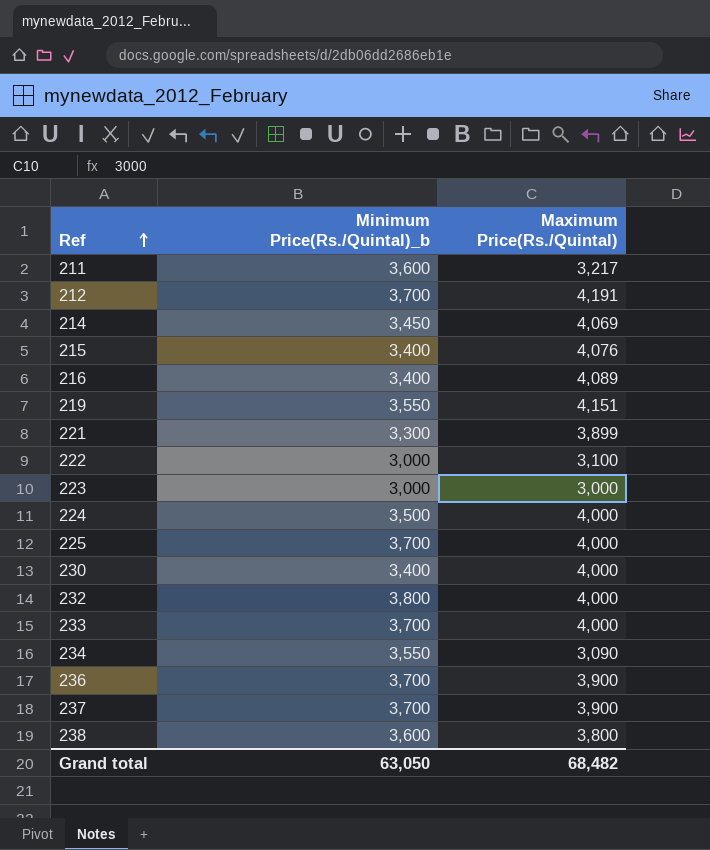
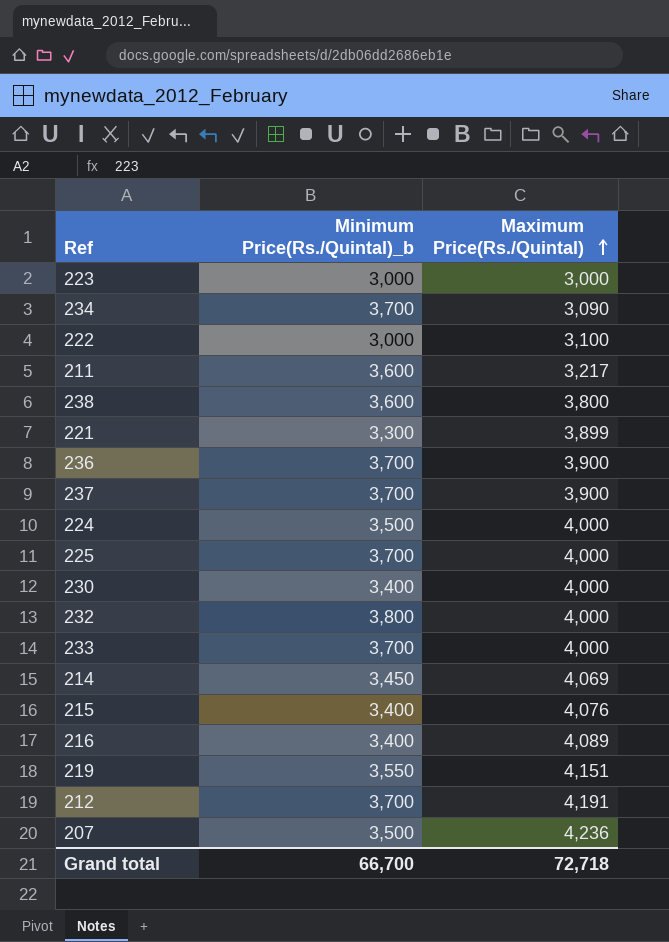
row order: Ref ascending -> Maximum Price(Rs./Quintal) ascending
234 | Minimum Price(Rs./Quintal)_b: 3,550 -> 3,700
row 207: none -> 3,500 | 4,236
Grand total | Minimum Price(Rs./Quintal)_b: 63,050 -> 66,700
Grand total | Maximum Price(Rs./Quintal): 68,482 -> 72,718

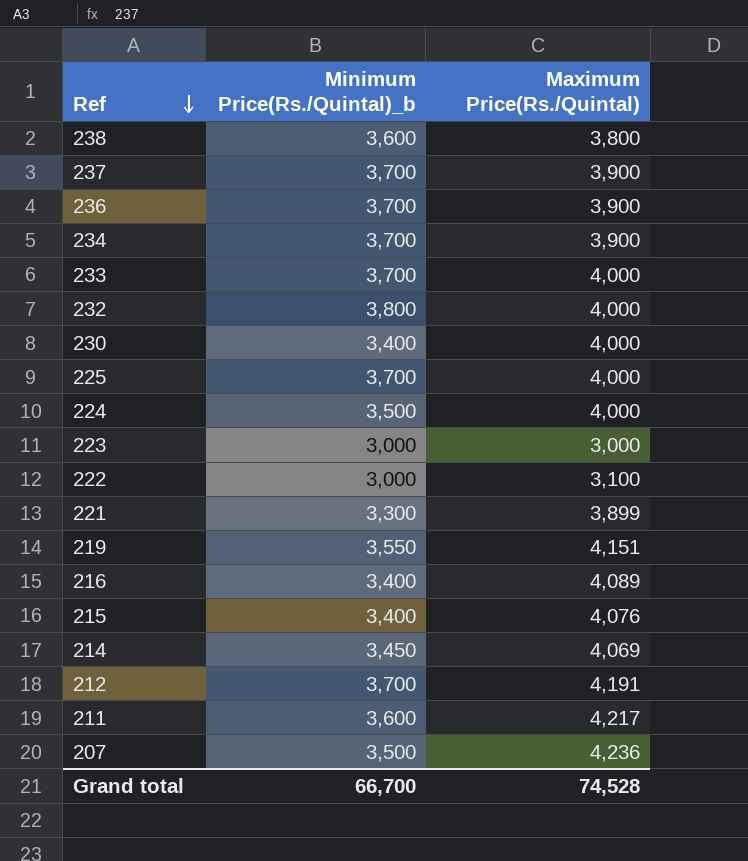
row order: Maximum Price(Rs./Quintal) ascending -> Ref descending
234 | Maximum Price(Rs./Quintal): 3,090 -> 3,900
211 | Maximum Price(Rs./Quintal): 3,217 -> 4,217
Grand total | Maximum Price(Rs./Quintal): 72,718 -> 74,528

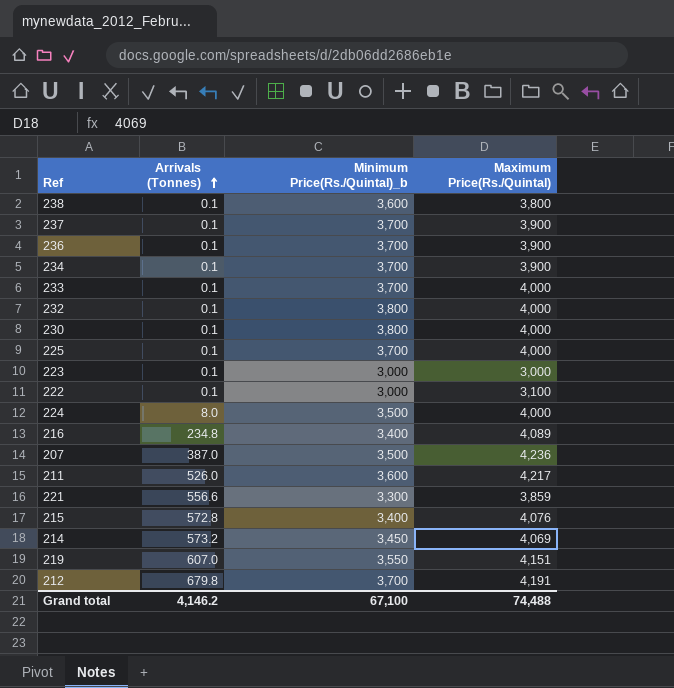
row order: Ref descending -> Arrivals (Tonnes) ascending
column Arrivals (Tonnes) | position: none -> 2
230 | Minimum Price(Rs./Quintal)_b: 3,400 -> 3,800
221 | Maximum Price(Rs./Quintal): 3,899 -> 3,859
Grand total | Minimum Price(Rs./Quintal)_b: 66,700 -> 67,100
Grand total | Maximum Price(Rs./Quintal): 74,528 -> 74,488

